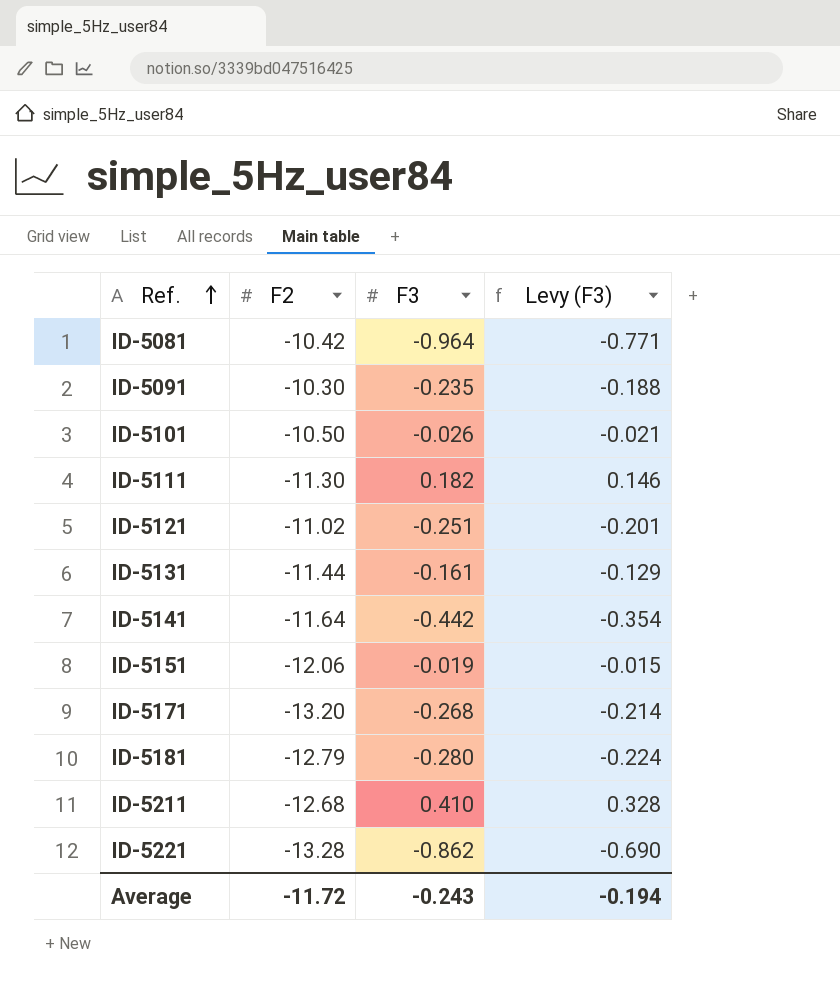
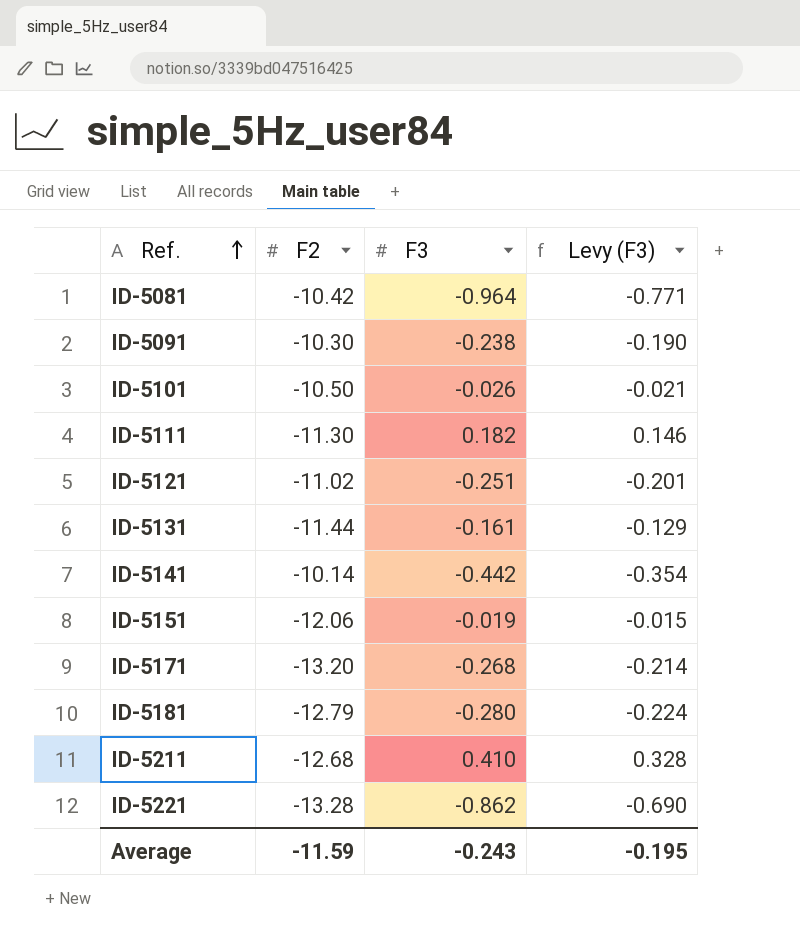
ID-5091 | F3: -0.235 -> -0.238
ID-5091 | Levy (F3): -0.188 -> -0.190
ID-5141 | F2: -11.64 -> -10.14
Average | F2: -11.72 -> -11.59
Average | Levy (F3): -0.194 -> -0.195

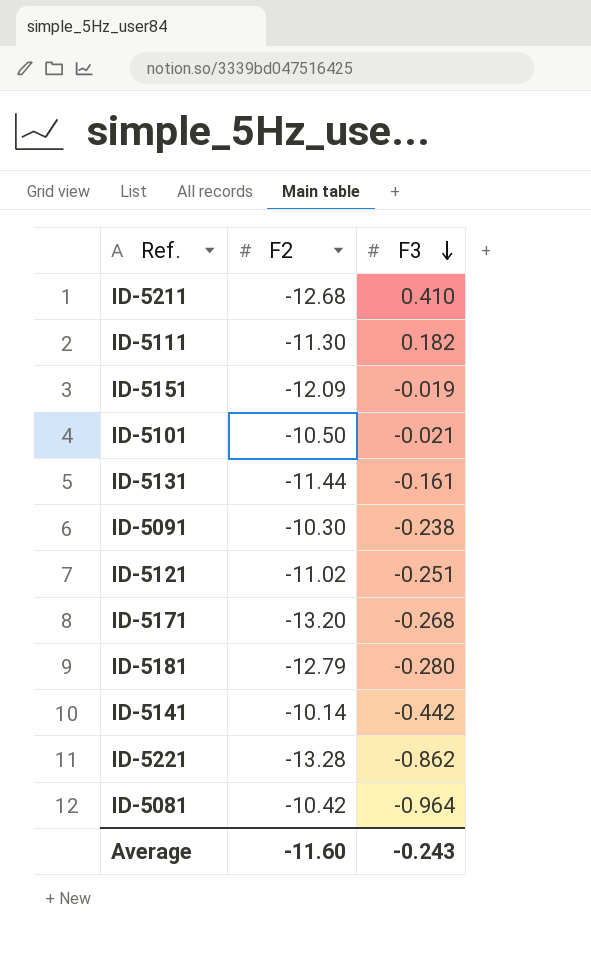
row order: Ref. ascending -> F3 descending
column Levy (F3) | formula: [F3] * 0.8 -> none
ID-5151 | F2: -12.06 -> -12.09
ID-5101 | F3: -0.026 -> -0.021
Average | F2: -11.59 -> -11.60

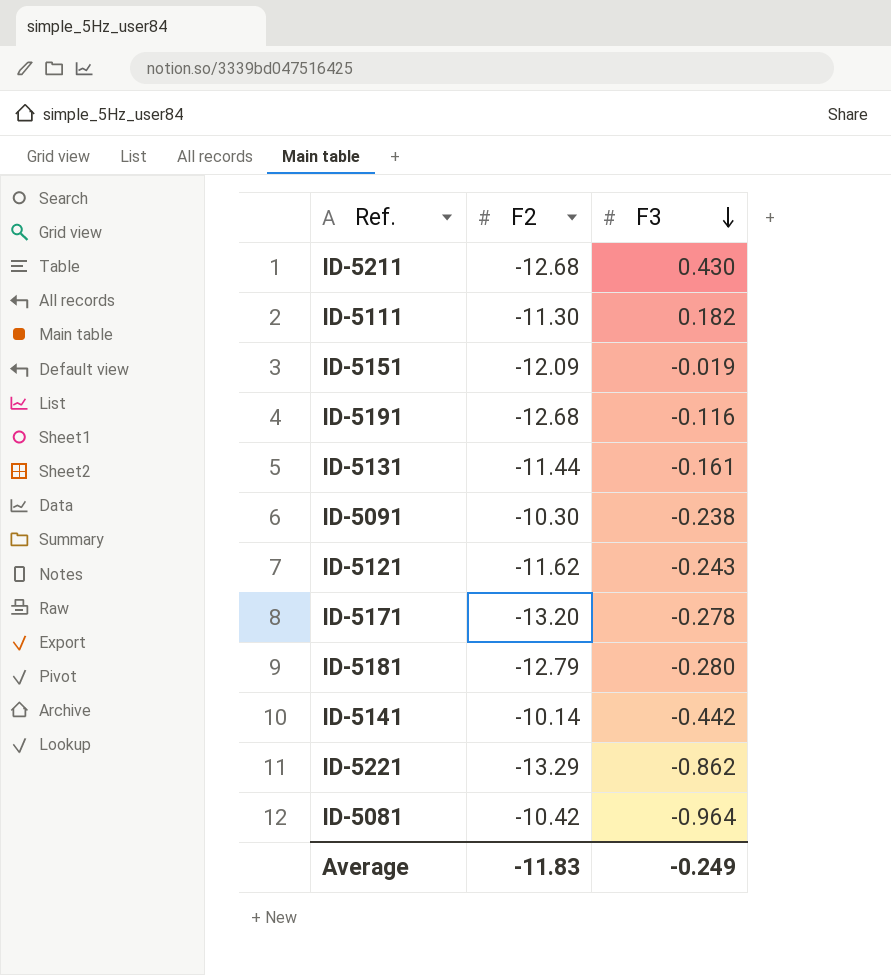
row ID-5101: -10.50 | -0.021 -> none
ID-5211 | F3: 0.410 -> 0.430
row ID-5191: none -> -12.68 | -0.116
ID-5121 | F2: -11.02 -> -11.62
ID-5121 | F3: -0.251 -> -0.243
ID-5171 | F3: -0.268 -> -0.278
ID-5221 | F2: -13.28 -> -13.29
Average | F2: -11.60 -> -11.83
Average | F3: -0.243 -> -0.249

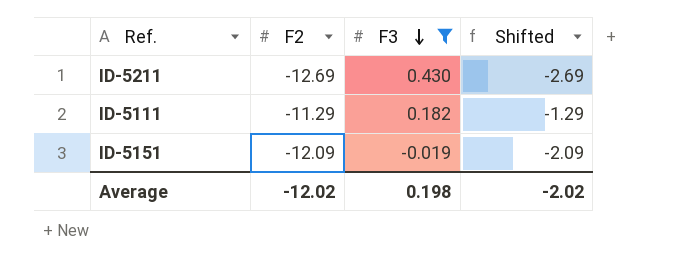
filter: none -> F3 >= -0.019
column Shifted | formula: none -> [F2] + 10
ID-5211 | F2: -12.68 -> -12.69
ID-5111 | F2: -11.30 -> -11.29
Average | F2: -11.83 -> -12.02
Average | F3: -0.249 -> 0.198

